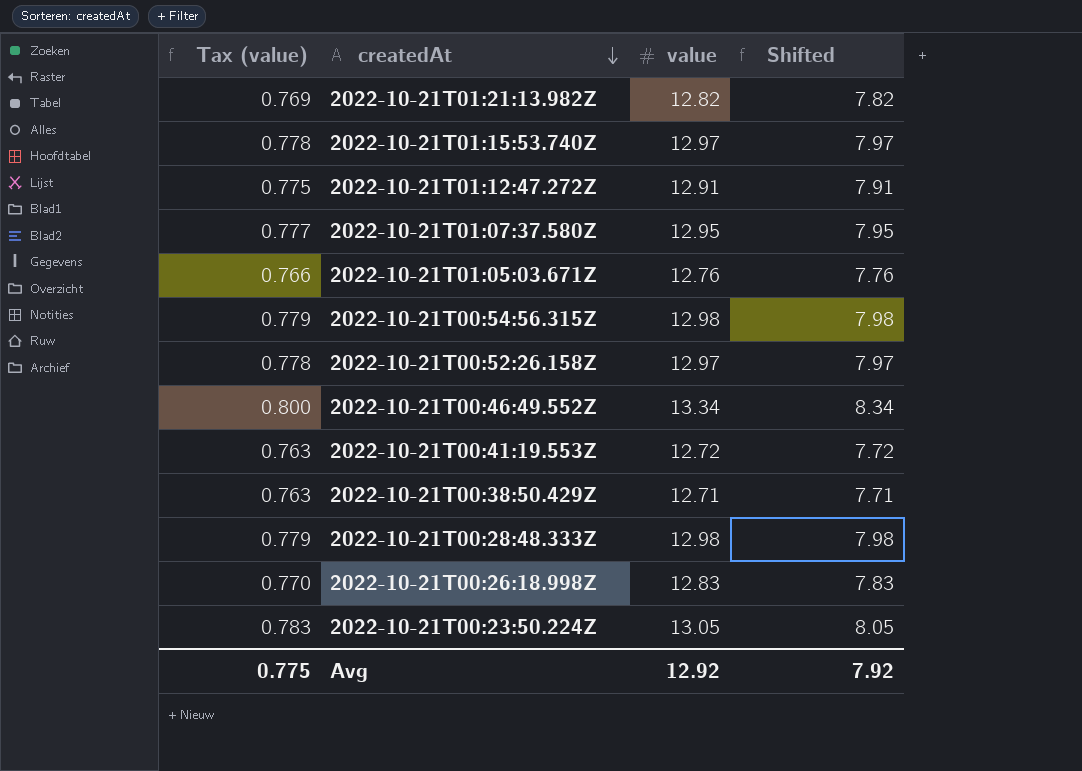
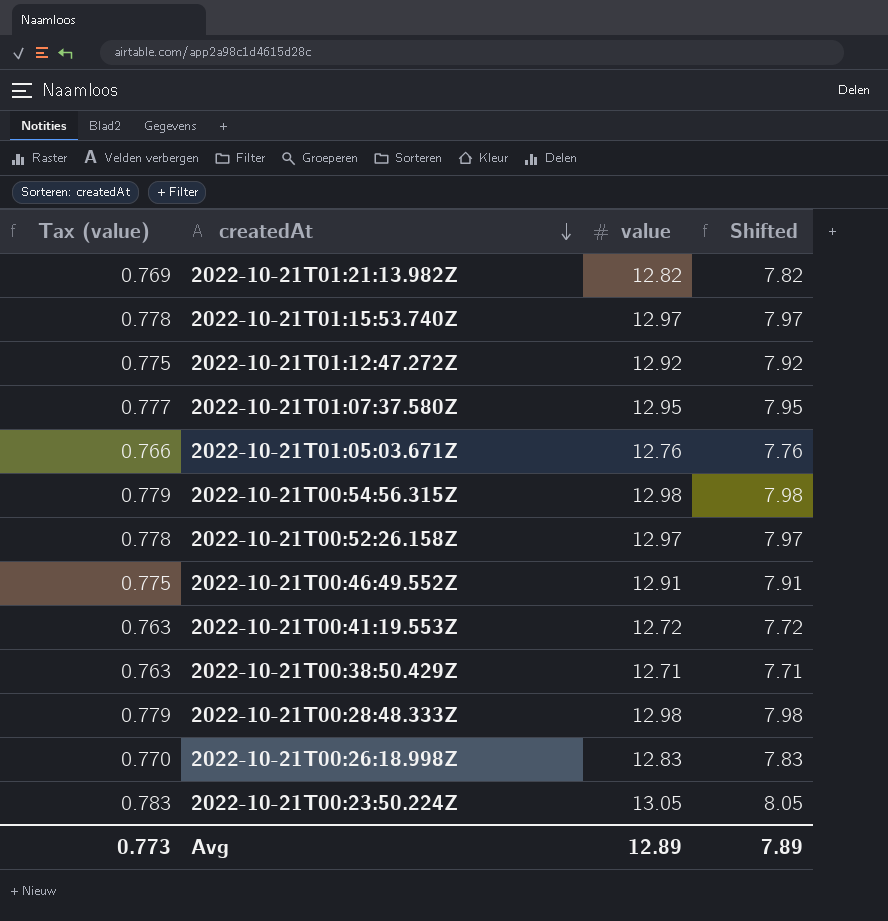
2022-10-21T01:12:47.272Z | value: 12.91 -> 12.92
2022-10-21T01:12:47.272Z | Shifted: 7.91 -> 7.92
2022-10-21T00:46:49.552Z | Tax (value): 0.800 -> 0.775
2022-10-21T00:46:49.552Z | value: 13.34 -> 12.91
2022-10-21T00:46:49.552Z | Shifted: 8.34 -> 7.91
Avg | Tax (value): 0.775 -> 0.773
Avg | value: 12.92 -> 12.89
Avg | Shifted: 7.92 -> 7.89

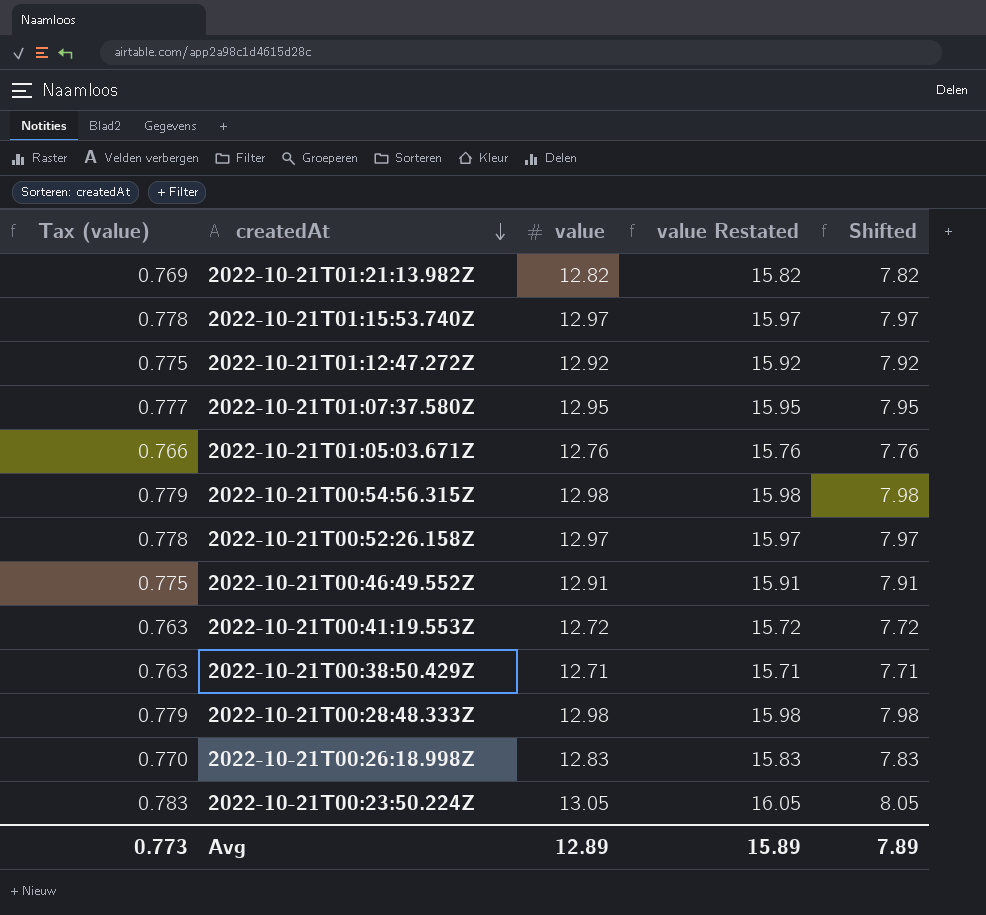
column value Restated | formula: none -> [value] + 3

